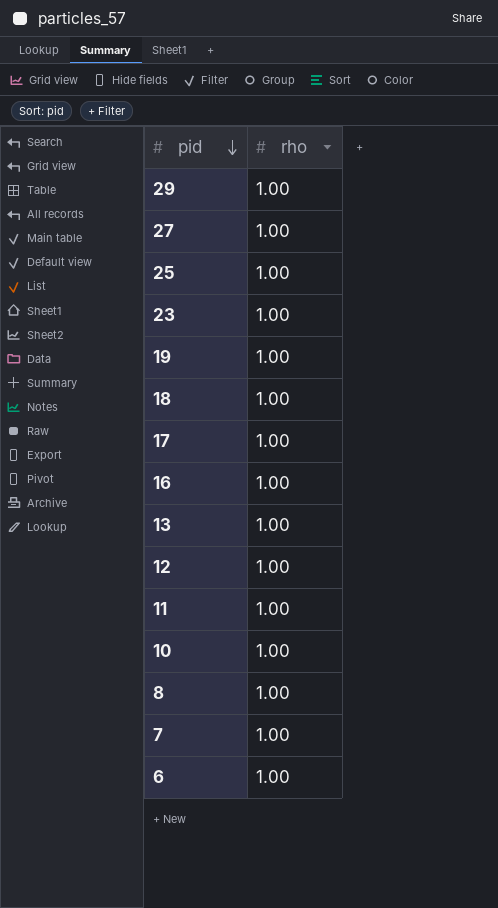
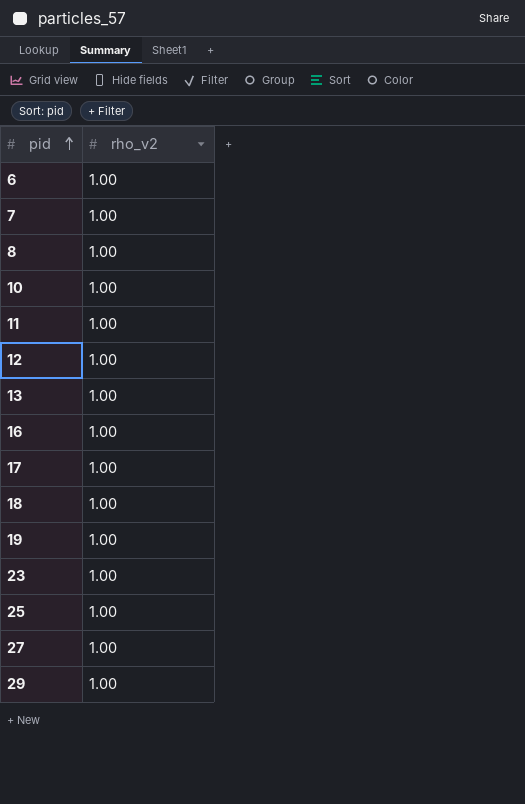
row order: pid descending -> pid ascending
column name: rho -> rho_v2

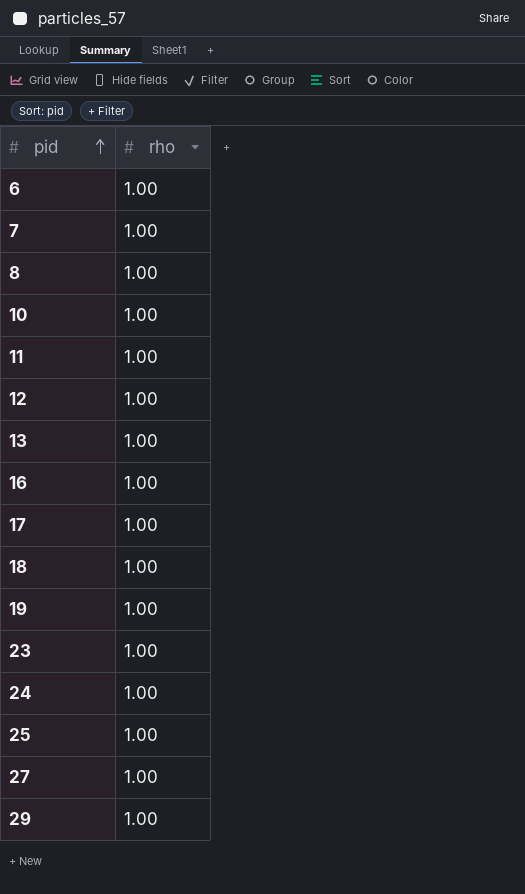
column name: rho_v2 -> rho
row 24: none -> 1.00

